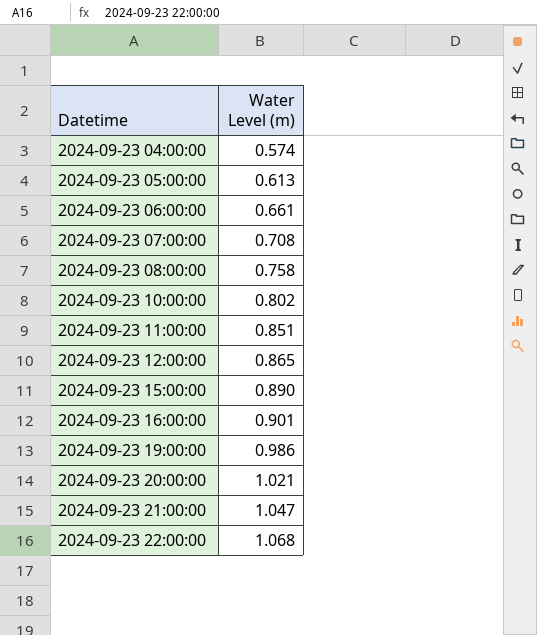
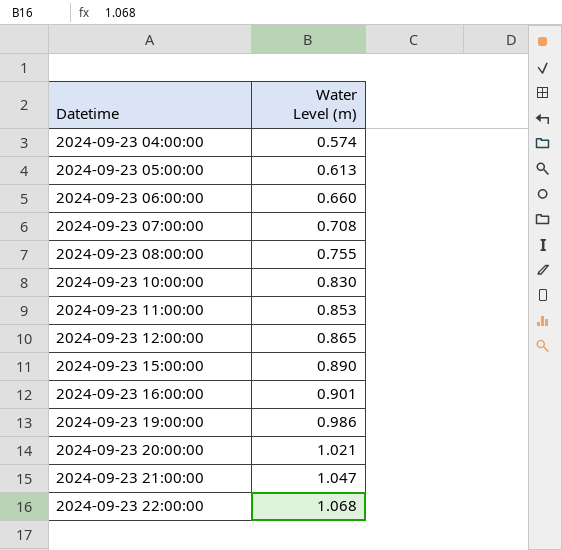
2024-09-23 06:00:00 | Water Level (m): 0.661 -> 0.660
2024-09-23 08:00:00 | Water Level (m): 0.758 -> 0.755
2024-09-23 10:00:00 | Water Level (m): 0.802 -> 0.830
2024-09-23 11:00:00 | Water Level (m): 0.851 -> 0.853

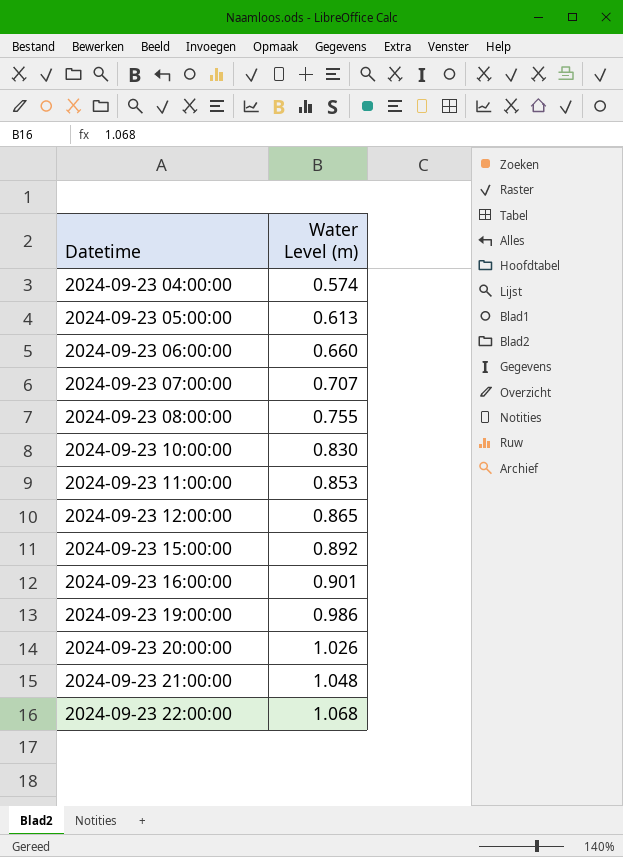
2024-09-23 07:00:00 | Water Level (m): 0.708 -> 0.707
2024-09-23 15:00:00 | Water Level (m): 0.890 -> 0.892
2024-09-23 20:00:00 | Water Level (m): 1.021 -> 1.026
2024-09-23 21:00:00 | Water Level (m): 1.047 -> 1.048

